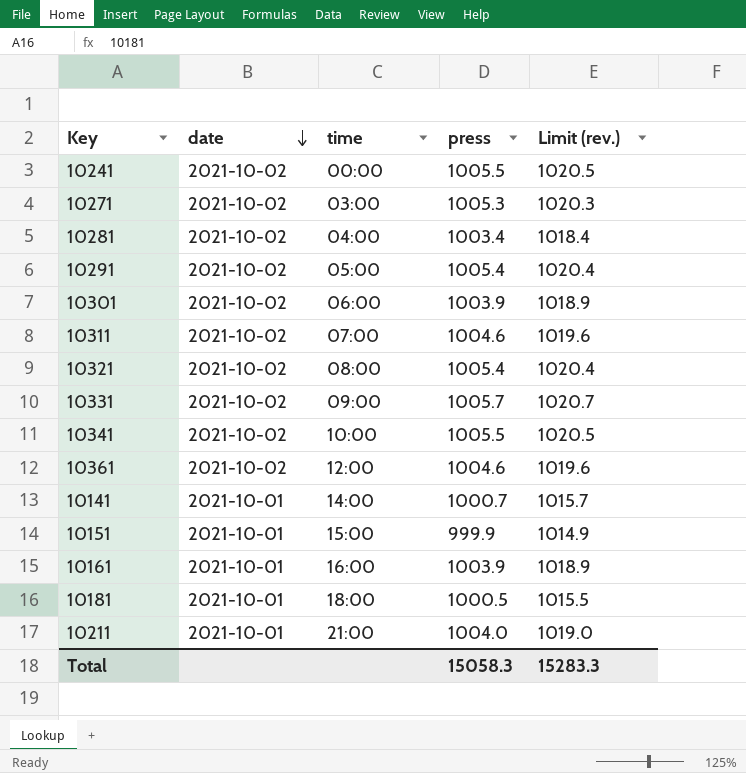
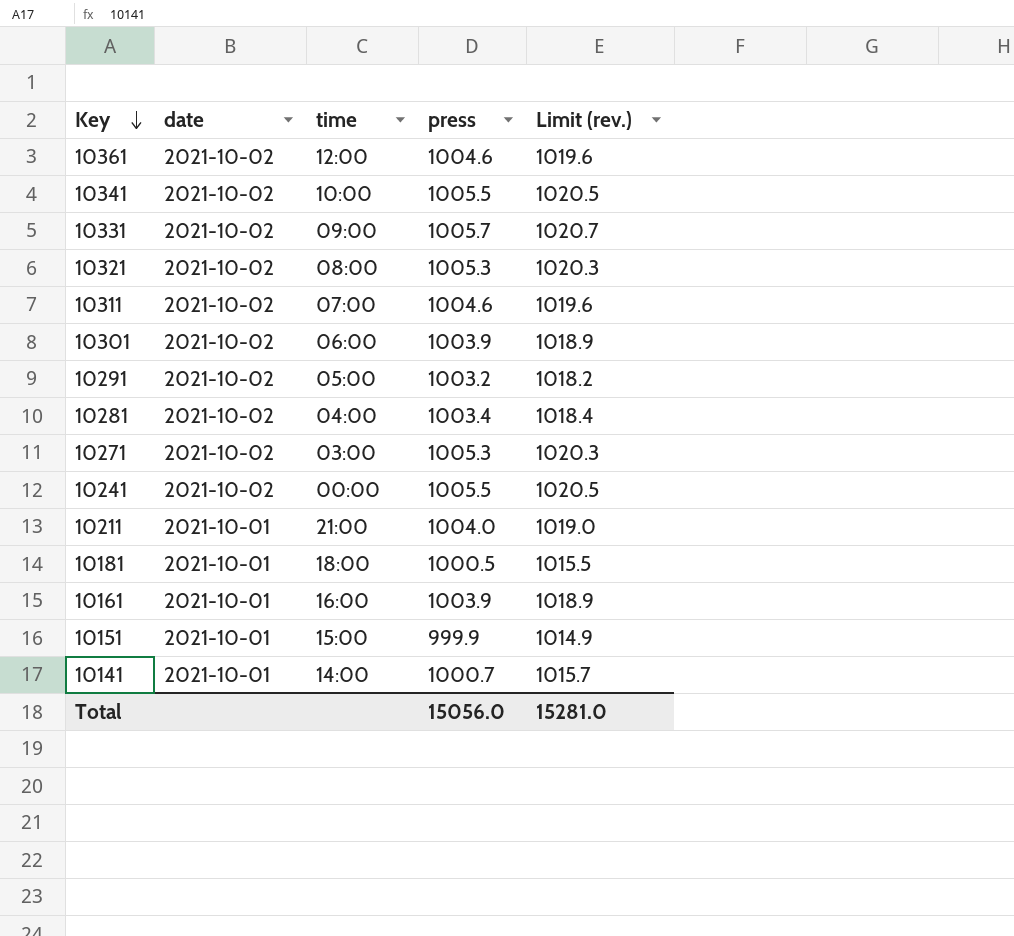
row order: date descending -> Key descending
10321 | press: 1005.4 -> 1005.3
10321 | Limit (rev.): 1020.4 -> 1020.3
10291 | press: 1005.4 -> 1003.2
10291 | Limit (rev.): 1020.4 -> 1018.2
Total | press: 15058.3 -> 15056.0
Total | Limit (rev.): 15283.3 -> 15281.0

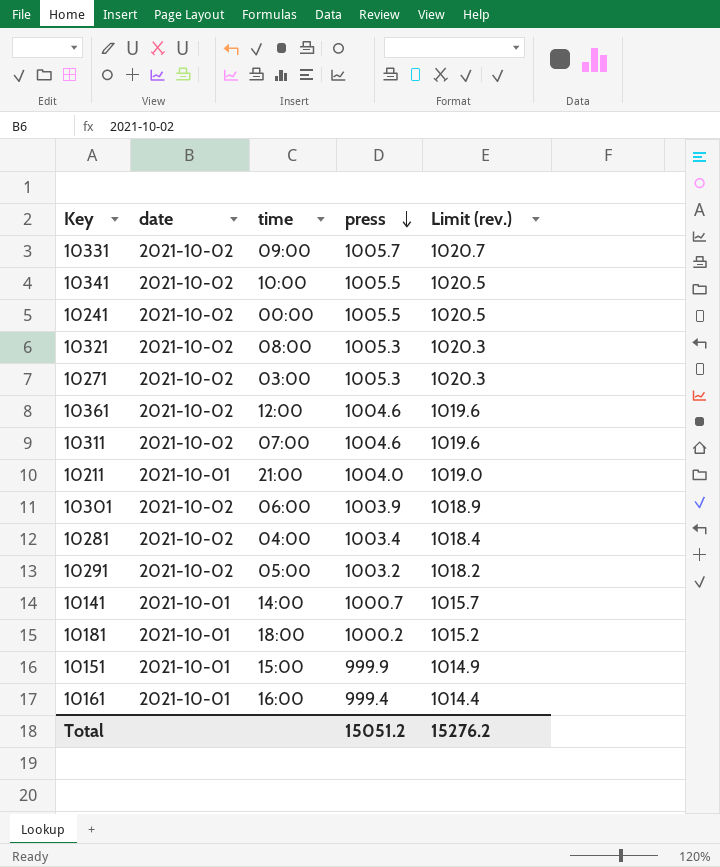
row order: Key descending -> press descending
10181 | press: 1000.5 -> 1000.2
10181 | Limit (rev.): 1015.5 -> 1015.2
10161 | press: 1003.9 -> 999.4
10161 | Limit (rev.): 1018.9 -> 1014.4
Total | press: 15056.0 -> 15051.2
Total | Limit (rev.): 15281.0 -> 15276.2

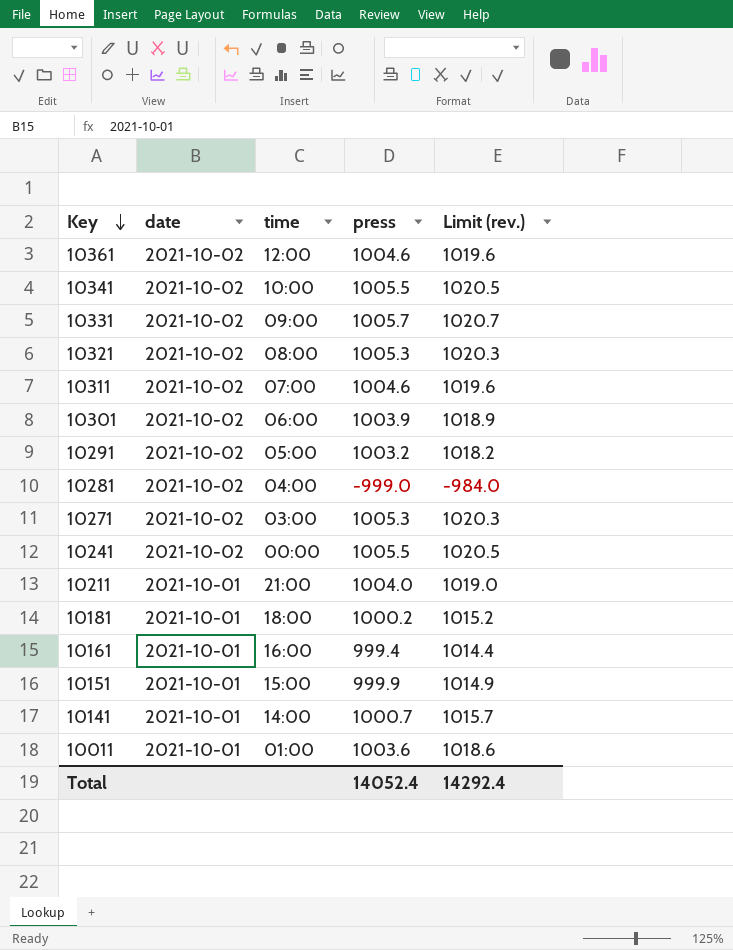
row order: press descending -> Key descending
10281 | press: 1003.4 -> -999.0
10281 | Limit (rev.): 1018.4 -> -984.0
row 10011: none -> 2021-10-01 | 01:00 | 1003.6 | 1018.6
Total | press: 15051.2 -> 14052.4
Total | Limit (rev.): 15276.2 -> 14292.4

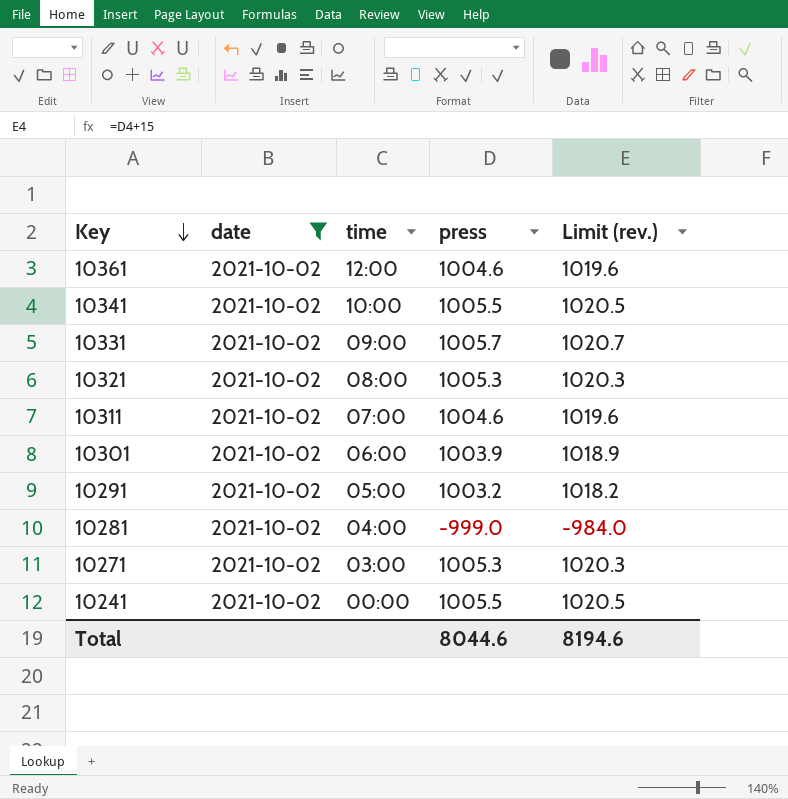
filter: none -> date = 2021-10-02
Total | press: 14052.4 -> 8044.6
Total | Limit (rev.): 14292.4 -> 8194.6

